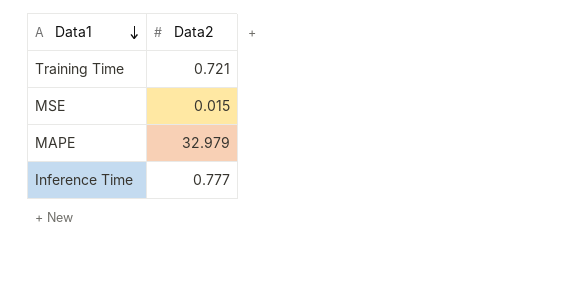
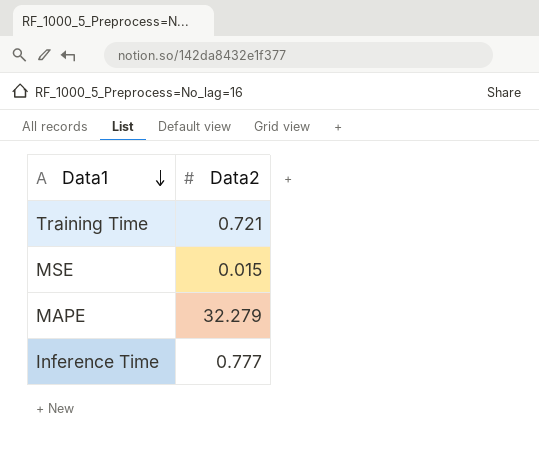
MAPE | Data2: 32.979 -> 32.279

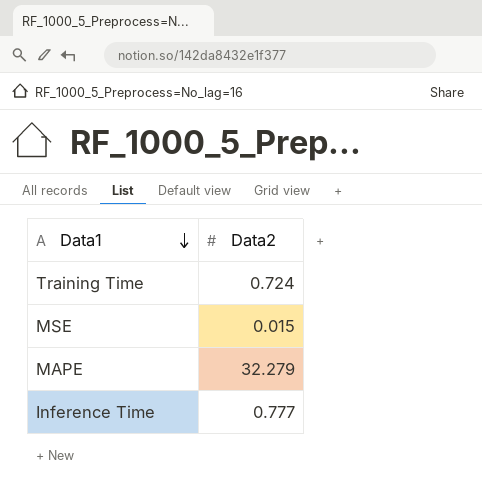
Training Time | Data2: 0.721 -> 0.724

